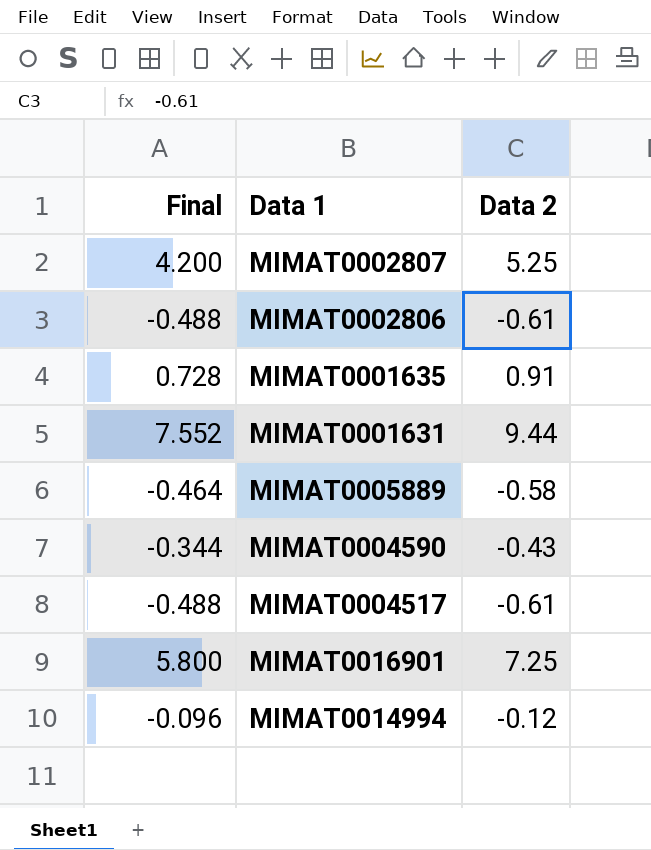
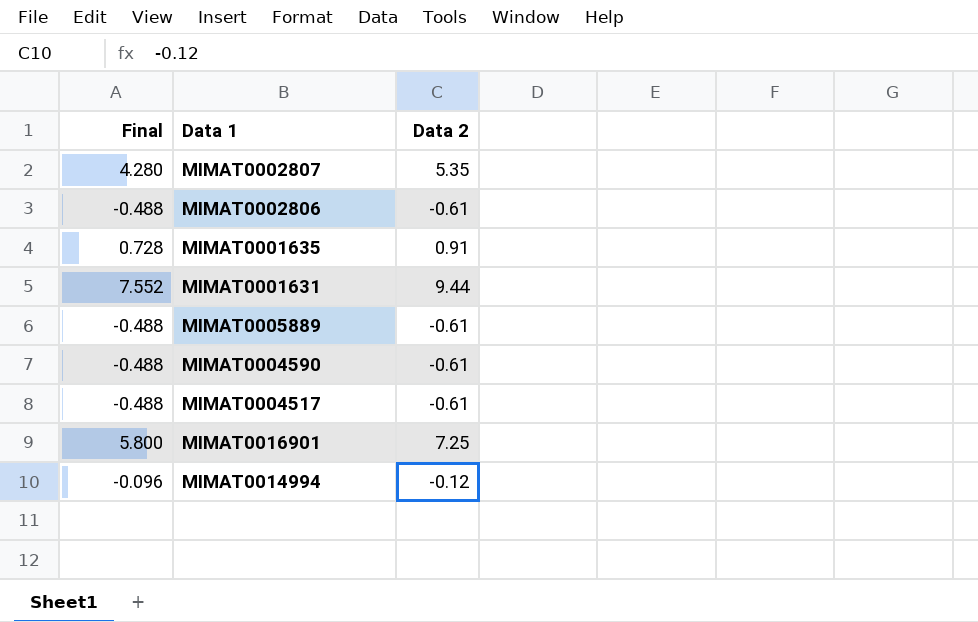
MIMAT0002807 | Final: 4.200 -> 4.280
MIMAT0002807 | Data 2: 5.25 -> 5.35
MIMAT0005889 | Final: -0.464 -> -0.488
MIMAT0005889 | Data 2: -0.58 -> -0.61
MIMAT0004590 | Final: -0.344 -> -0.488
MIMAT0004590 | Data 2: -0.43 -> -0.61

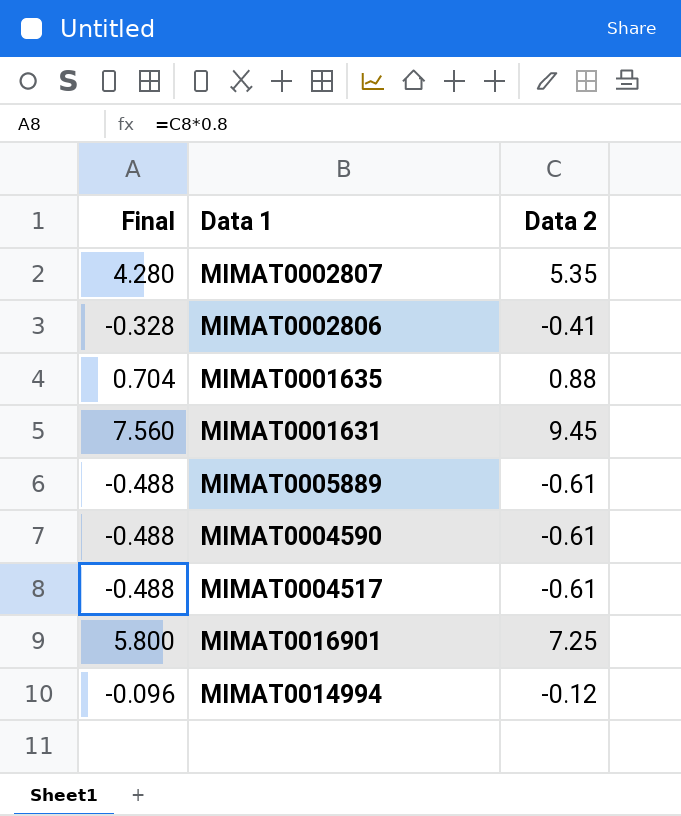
MIMAT0002806 | Final: -0.488 -> -0.328
MIMAT0002806 | Data 2: -0.61 -> -0.41
MIMAT0001635 | Final: 0.728 -> 0.704
MIMAT0001635 | Data 2: 0.91 -> 0.88
MIMAT0001631 | Final: 7.552 -> 7.560
MIMAT0001631 | Data 2: 9.44 -> 9.45

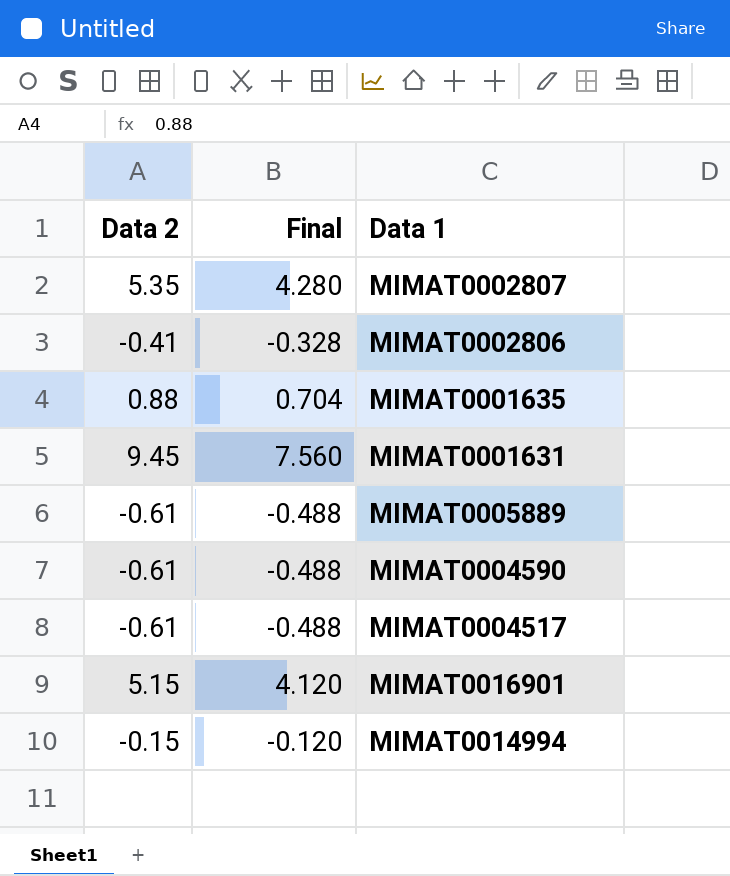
column Data 2 | position: 3 -> 1
MIMAT0016901 | Data 2: 7.25 -> 5.15
MIMAT0016901 | Final: 5.800 -> 4.120
MIMAT0014994 | Data 2: -0.12 -> -0.15
MIMAT0014994 | Final: -0.096 -> -0.120

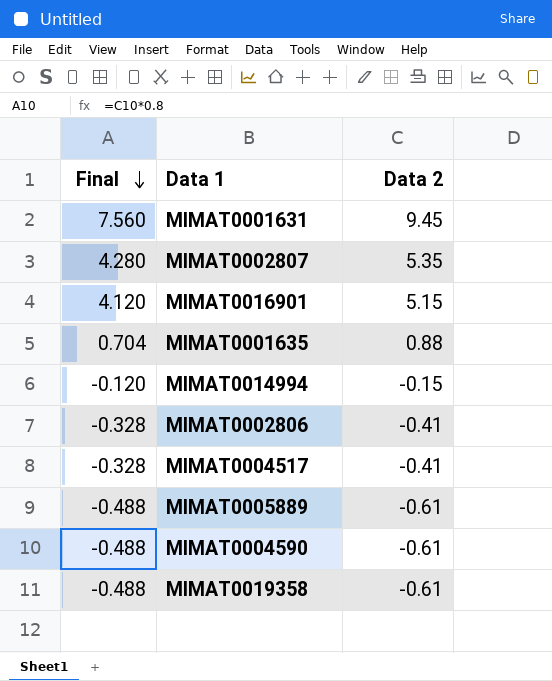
row order: none -> Final descending
column Data 2 | position: 1 -> 3
MIMAT0004517 | Final: -0.488 -> -0.328
MIMAT0004517 | Data 2: -0.61 -> -0.41
row MIMAT0019358: none -> -0.488 | -0.61

